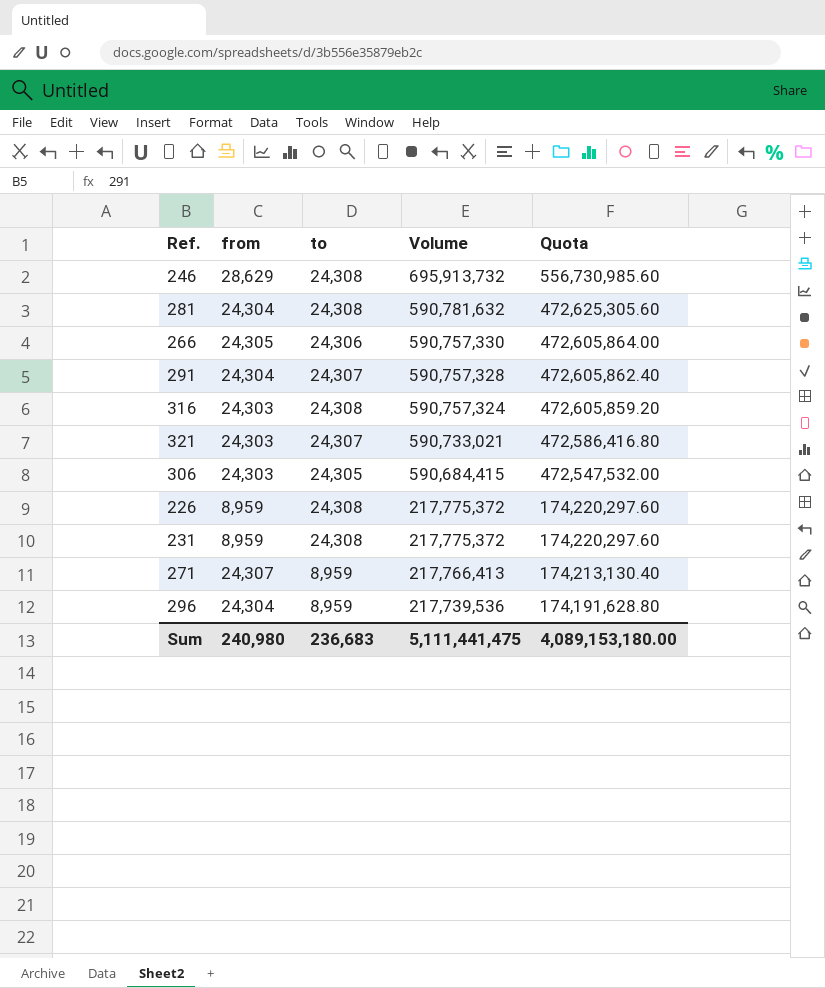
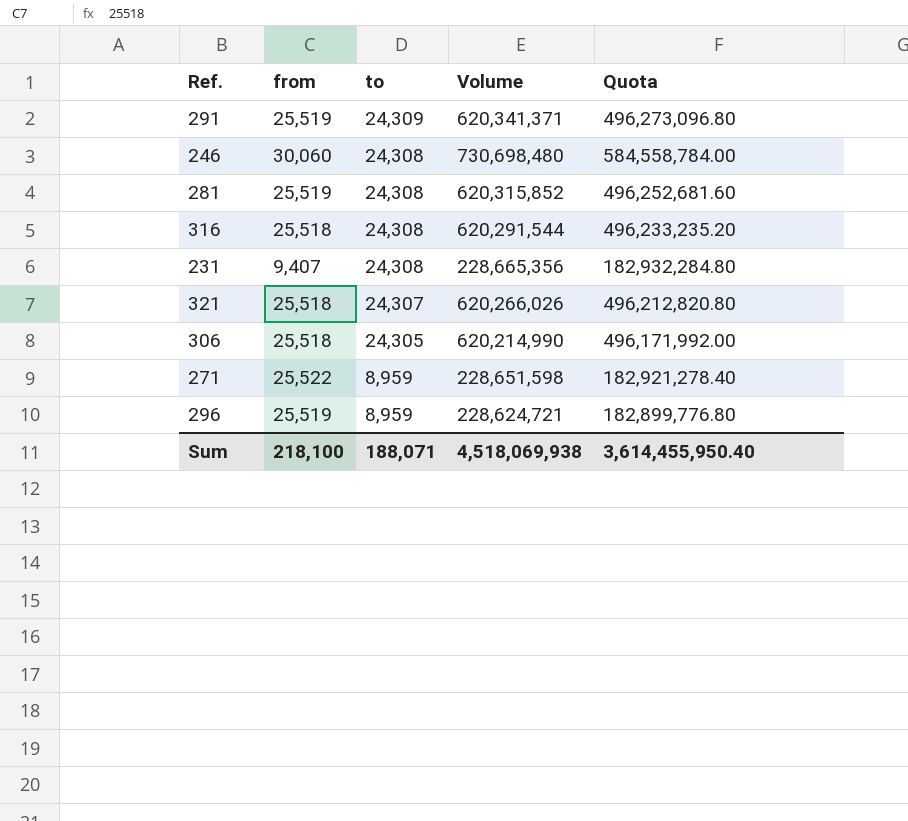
row order: Volume descending -> to descending
row 266: 24,305 | 24,306 | 590,757,330 | 472,605,864.00 -> none
row 226: 8,959 | 24,308 | 217,775,372 | 174,220,297.60 -> none
291 | from: 24,304 -> 25,519
291 | to: 24,307 -> 24,309
291 | Volume: 590,757,328 -> 620,341,371
291 | Quota: 472,605,862.40 -> 496,273,096.80
246 | from: 28,629 -> 30,060
246 | Volume: 695,913,732 -> 730,698,480
246 | Quota: 556,730,985.60 -> 584,558,784.00
281 | from: 24,304 -> 25,519
281 | Volume: 590,781,632 -> 620,315,852
281 | Quota: 472,625,305.60 -> 496,252,681.60
316 | from: 24,303 -> 25,518
316 | Volume: 590,757,324 -> 620,291,544
316 | Quota: 472,605,859.20 -> 496,233,235.20
231 | from: 8,959 -> 9,407
231 | Volume: 217,775,372 -> 228,665,356
231 | Quota: 174,220,297.60 -> 182,932,284.80
321 | from: 24,303 -> 25,518
321 | Volume: 590,733,021 -> 620,266,026
321 | Quota: 472,586,416.80 -> 496,212,820.80
306 | from: 24,303 -> 25,518
306 | Volume: 590,684,415 -> 620,214,990
306 | Quota: 472,547,532.00 -> 496,171,992.00
271 | from: 24,307 -> 25,522
271 | Volume: 217,766,413 -> 228,651,598
271 | Quota: 174,213,130.40 -> 182,921,278.40
296 | from: 24,304 -> 25,519
296 | Volume: 217,739,536 -> 228,624,721
296 | Quota: 174,191,628.80 -> 182,899,776.80
Sum | from: 240,980 -> 218,100
Sum | to: 236,683 -> 188,071
Sum | Volume: 5,111,441,475 -> 4,518,069,938
Sum | Quota: 4,089,153,180.00 -> 3,614,455,950.40

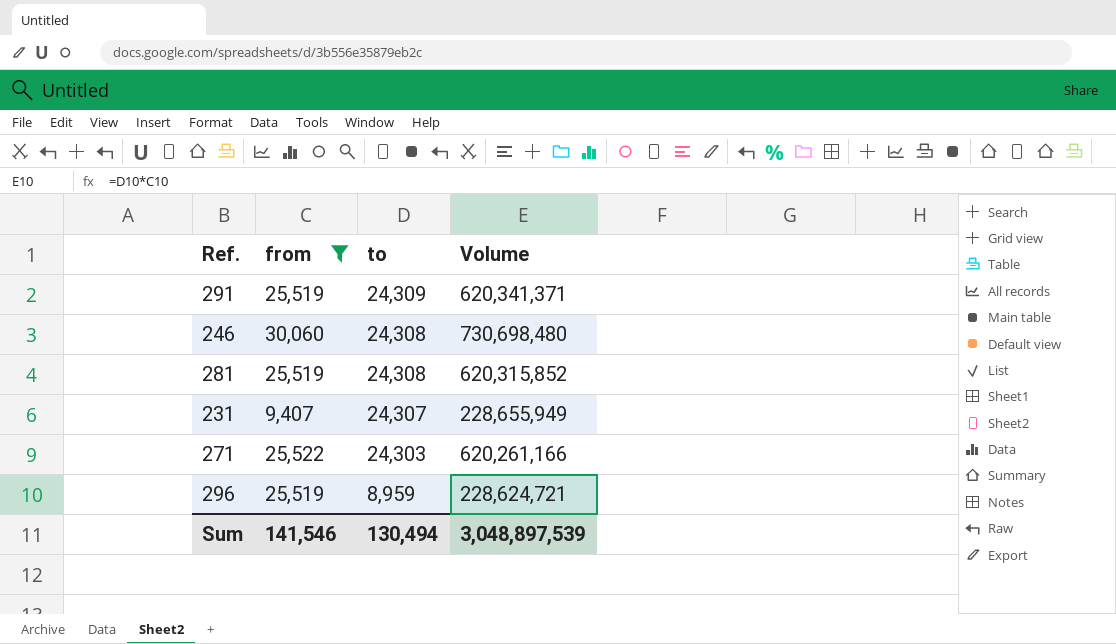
filter: none -> from != 25,518
column Quota | formula: [Volume] * 0.8 -> none
231 | to: 24,308 -> 24,307
231 | Volume: 228,665,356 -> 228,655,949
271 | to: 8,959 -> 24,303
271 | Volume: 228,651,598 -> 620,261,166
Sum | from: 218,100 -> 141,546
Sum | to: 188,071 -> 130,494
Sum | Volume: 4,518,069,938 -> 3,048,897,539

